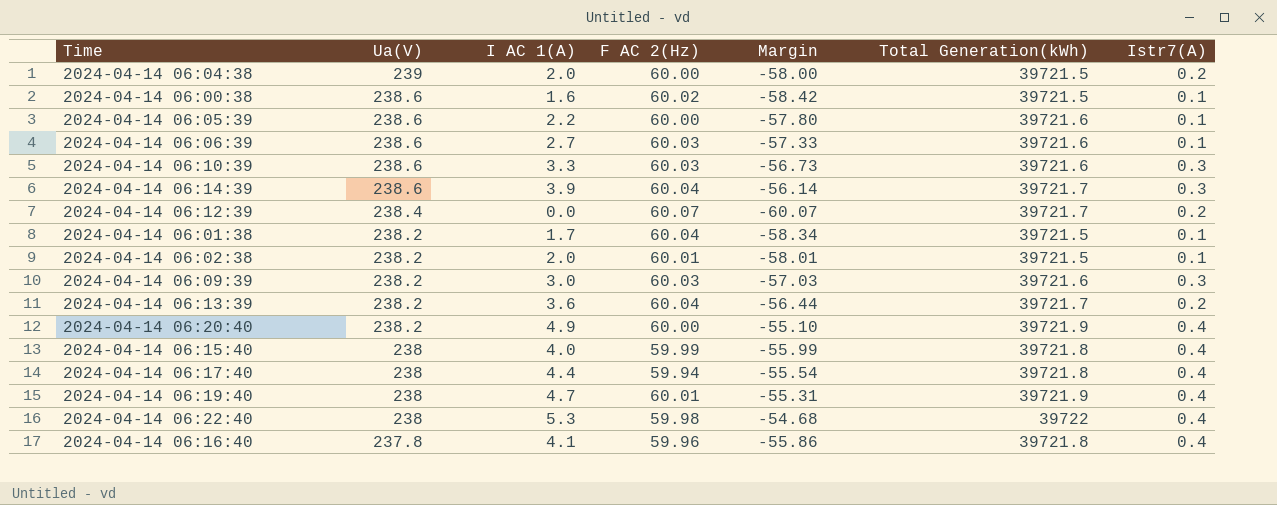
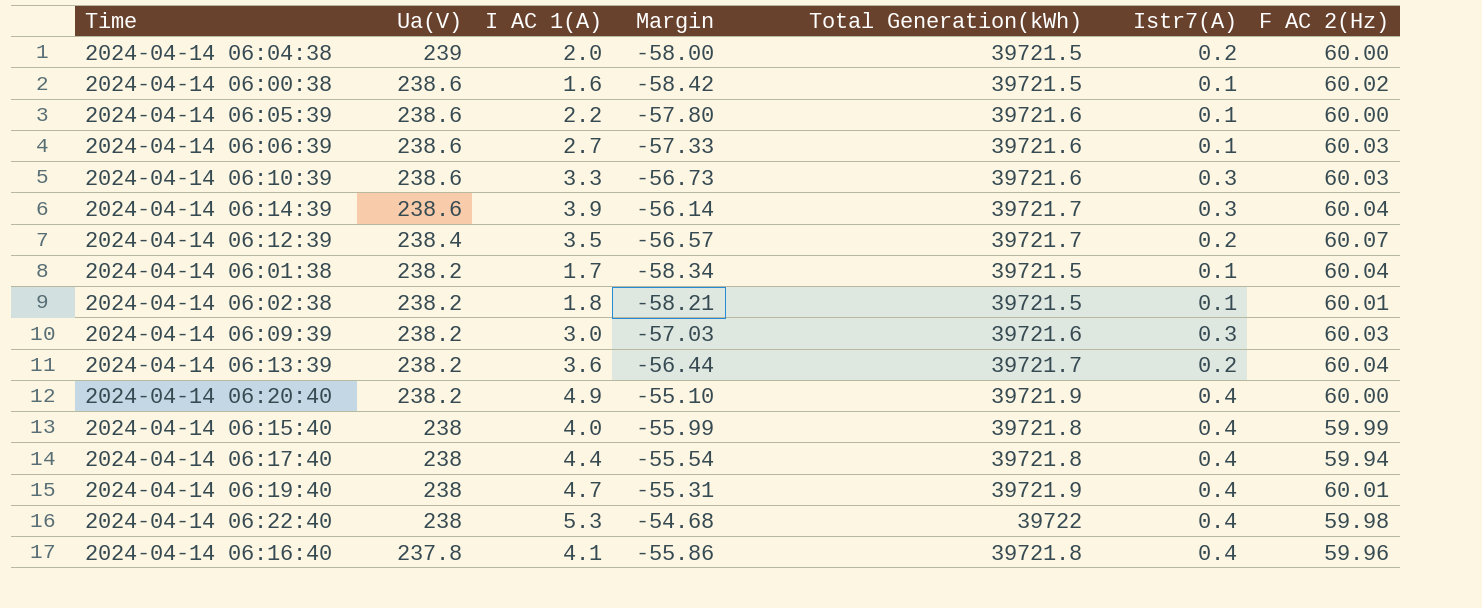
column F AC 2(Hz) | position: 4 -> 7
2024-04-14 06:12:39 | I AC 1(A): 0.0 -> 3.5
2024-04-14 06:12:39 | Margin: -60.07 -> -56.57
2024-04-14 06:02:38 | I AC 1(A): 2.0 -> 1.8
2024-04-14 06:02:38 | Margin: -58.01 -> -58.21

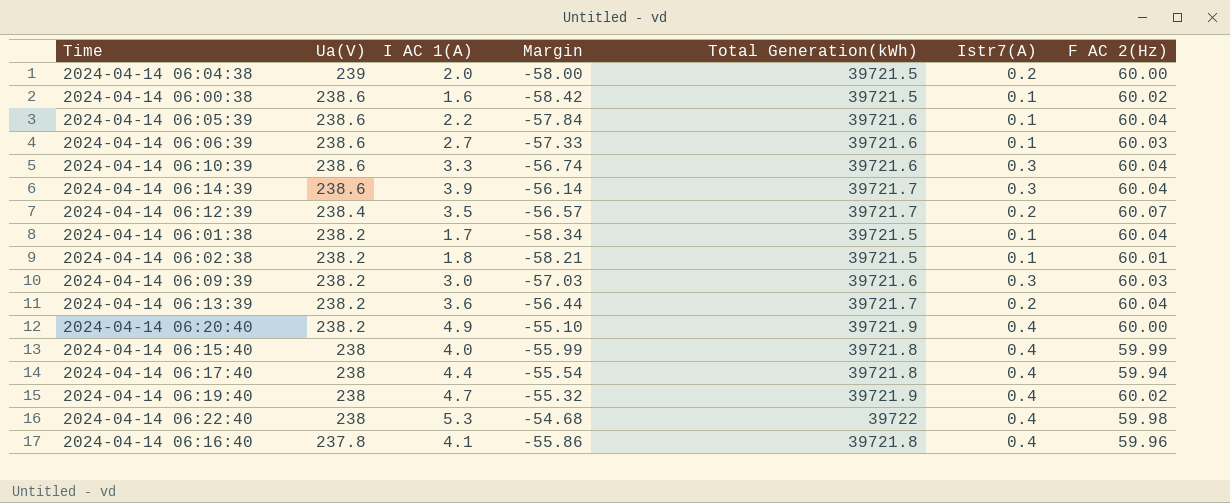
2024-04-14 06:05:39 | Margin: -57.80 -> -57.84
2024-04-14 06:05:39 | F AC 2(Hz): 60.00 -> 60.04
2024-04-14 06:10:39 | Margin: -56.73 -> -56.74
2024-04-14 06:10:39 | F AC 2(Hz): 60.03 -> 60.04
2024-04-14 06:19:40 | Margin: -55.31 -> -55.32
2024-04-14 06:19:40 | F AC 2(Hz): 60.01 -> 60.02

